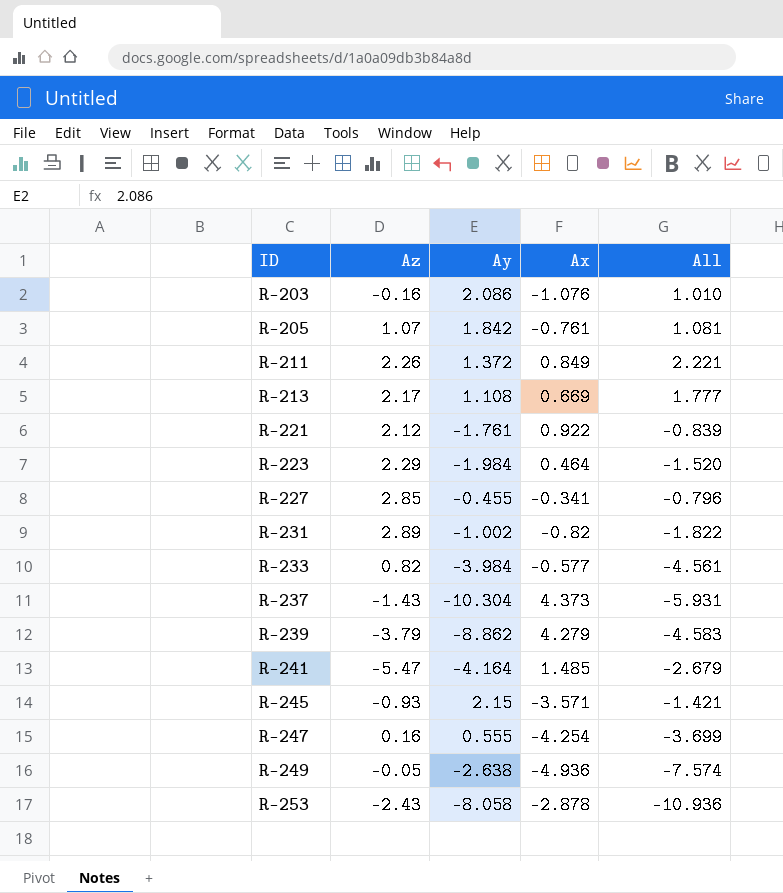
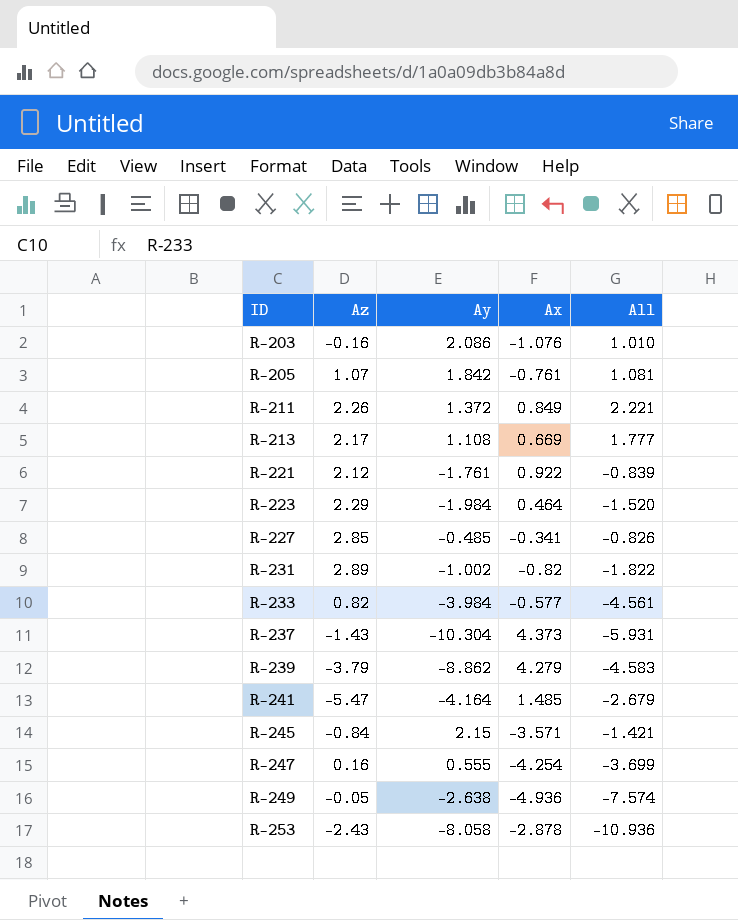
R-227 | Ay: -0.455 -> -0.485
R-227 | All: -0.796 -> -0.826
R-245 | Az: -0.93 -> -0.84

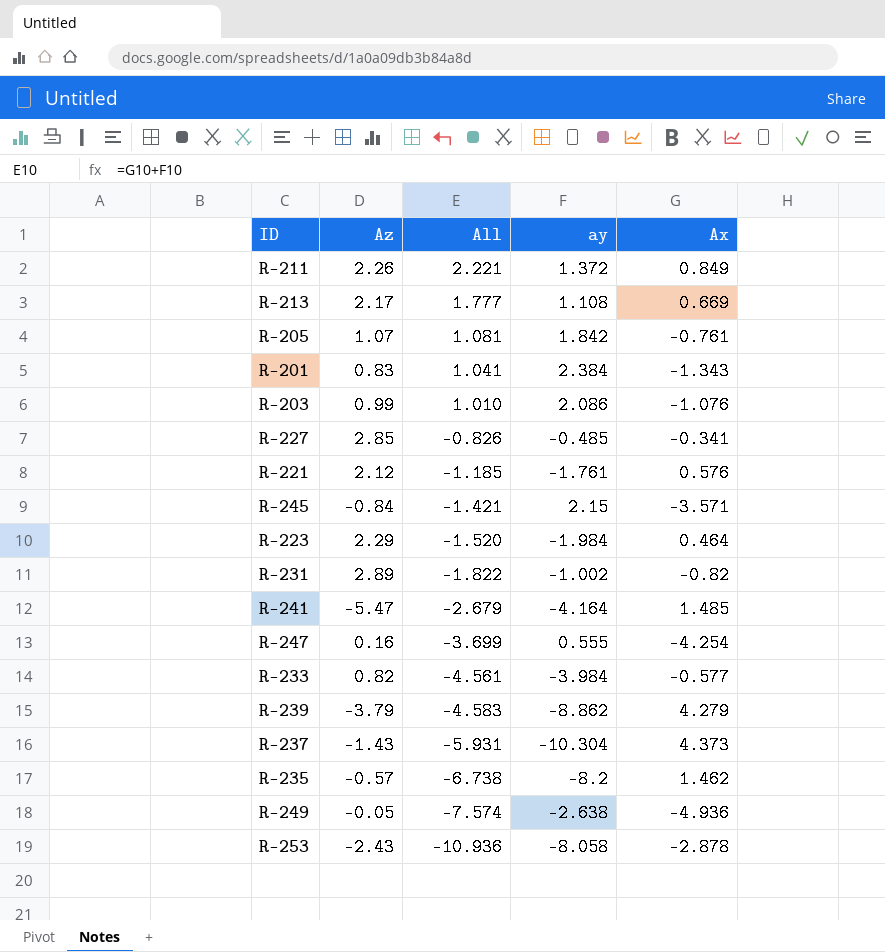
row order: ID ascending -> All descending
column All | position: 5 -> 3
column name: Ay -> ay
row R-201: none -> 0.83 | 1.041 | 2.384 | -1.343
R-203 | Az: -0.16 -> 0.99
R-221 | All: -0.839 -> -1.185
R-221 | Ax: 0.922 -> 0.576
row R-235: none -> -0.57 | -6.738 | -8.2 | 1.462

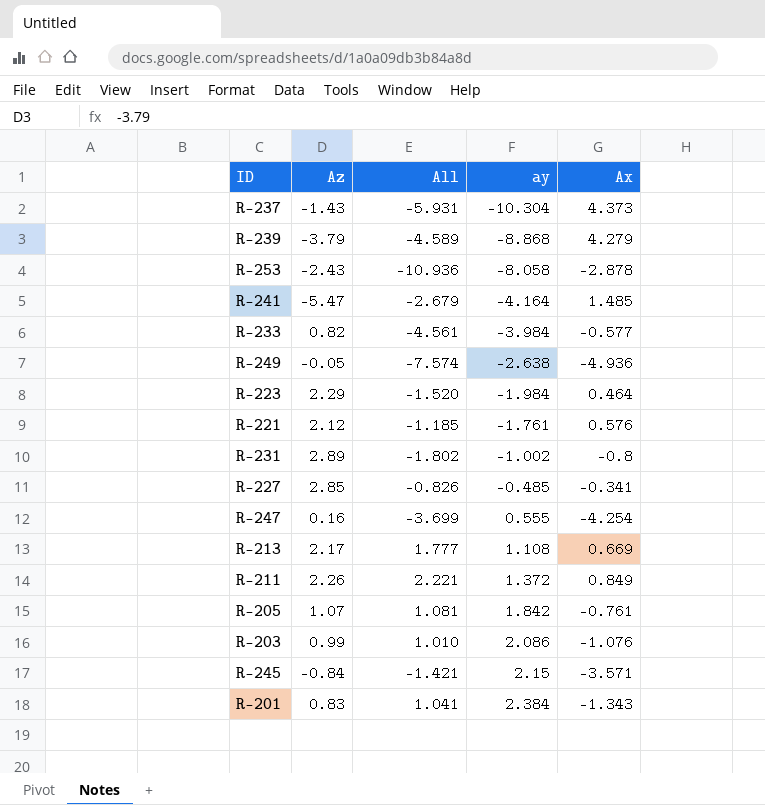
row order: All descending -> ay ascending
row R-235: -0.57 | -6.738 | -8.2 | 1.462 -> none
R-239 | All: -4.583 -> -4.589
R-239 | ay: -8.862 -> -8.868
R-231 | All: -1.822 -> -1.802
R-231 | Ax: -0.82 -> -0.8

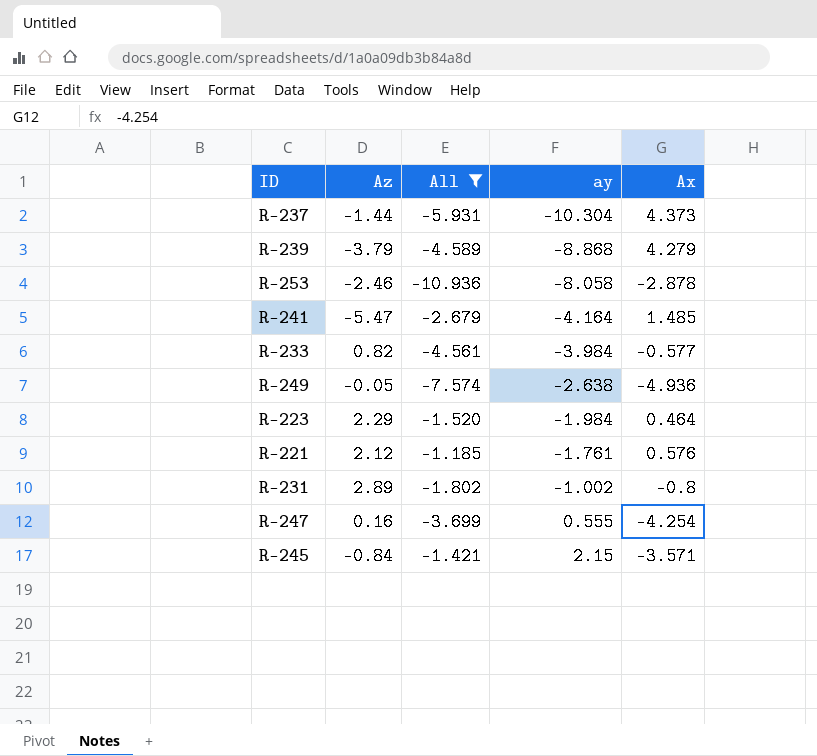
filter: none -> All <= -1.185
R-237 | Az: -1.43 -> -1.44
R-253 | Az: -2.43 -> -2.46

